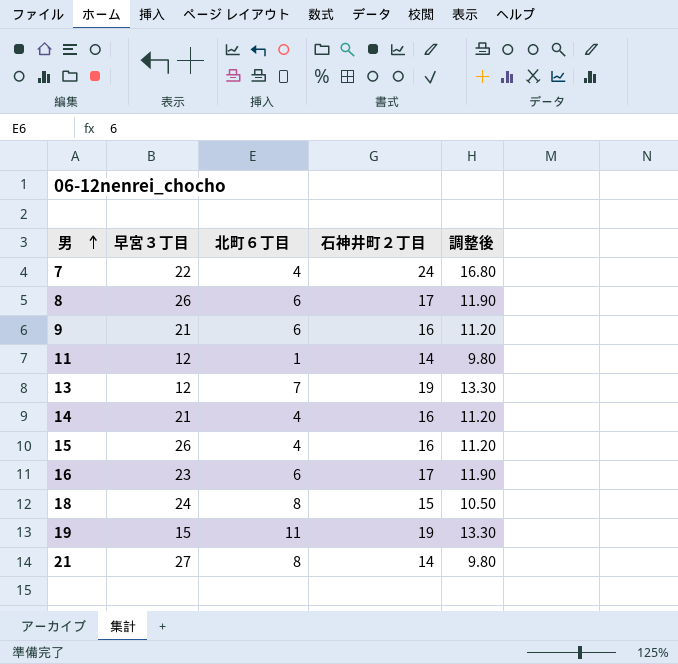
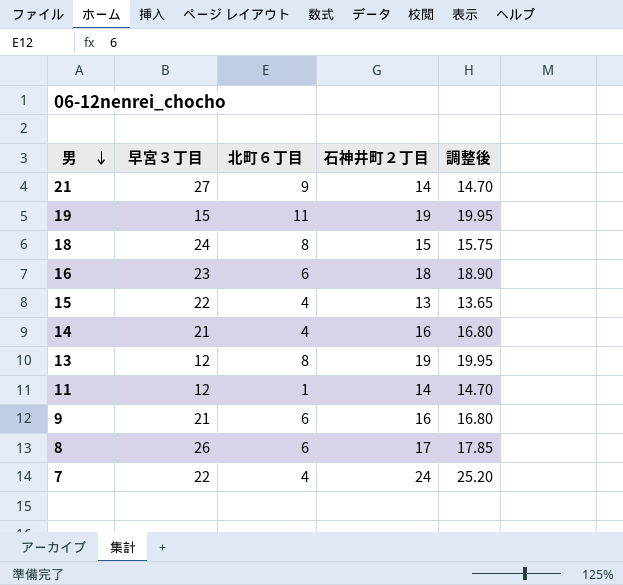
row order: 男 ascending -> 男 descending
column 調整後 | formula: [石神井町２丁目] * 0.7 -> [石神井町２丁目] * 1.05
21 | 北町６丁目: 8 -> 9
16 | 石神井町２丁目: 17 -> 18
15 | 早宮３丁目: 26 -> 22
15 | 石神井町２丁目: 16 -> 13
13 | 北町６丁目: 7 -> 8

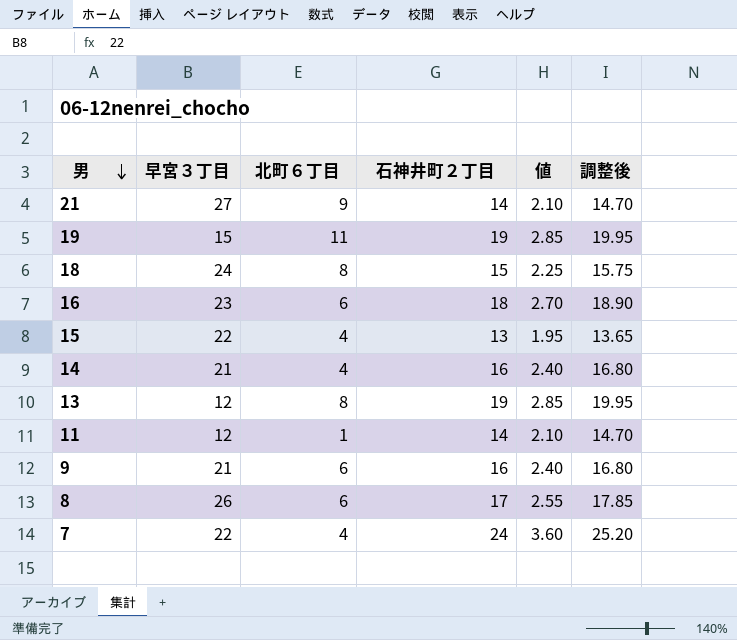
column 値 | formula: none -> [石神井町２丁目] * 0.15

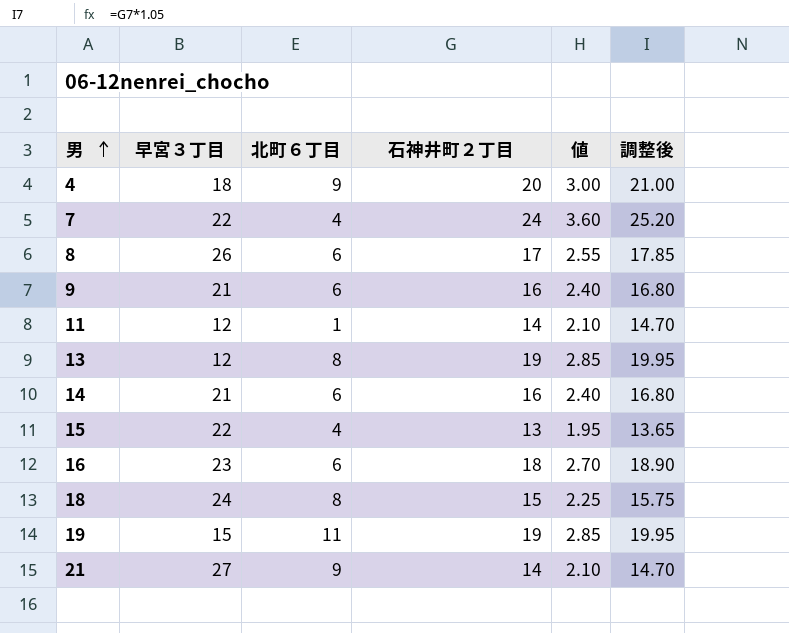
row order: 男 descending -> 男 ascending
row 4: none -> 18 | 9 | 20 | 3.00 | 21.00
14 | 北町６丁目: 4 -> 6

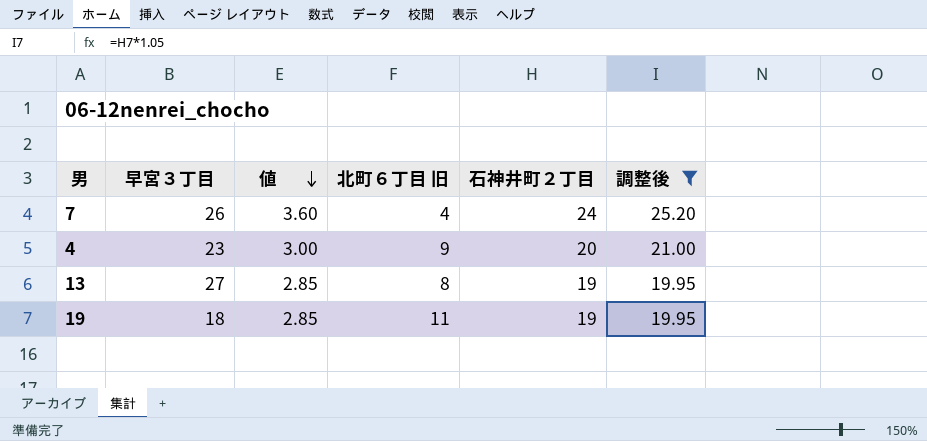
filter: none -> 調整後 >= 19.95
row order: 男 ascending -> 値 descending
column 値 | position: 5 -> 3
column name: 北町６丁目 -> 北町６丁目 旧
7 | 早宮３丁目: 22 -> 26
4 | 早宮３丁目: 18 -> 23
13 | 早宮３丁目: 12 -> 27
19 | 早宮３丁目: 15 -> 18

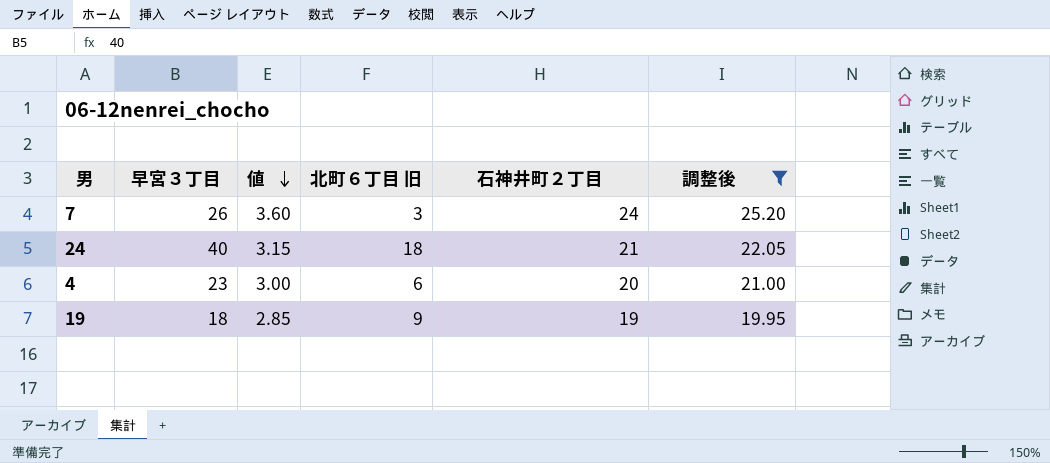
row 13: 27 | 2.85 | 8 | 19 | 19.95 -> none
7 | 北町６丁目 旧: 4 -> 3
row 24: none -> 40 | 3.15 | 18 | 21 | 22.05
4 | 北町６丁目 旧: 9 -> 6
19 | 北町６丁目 旧: 11 -> 9

